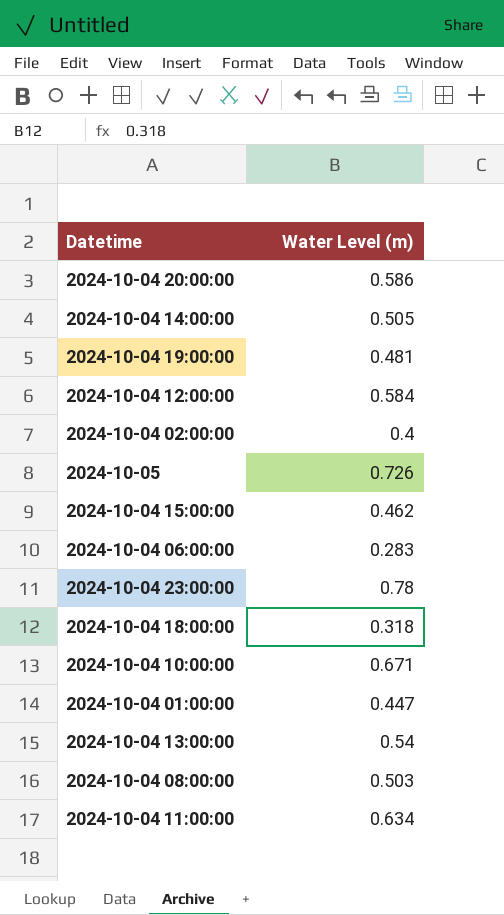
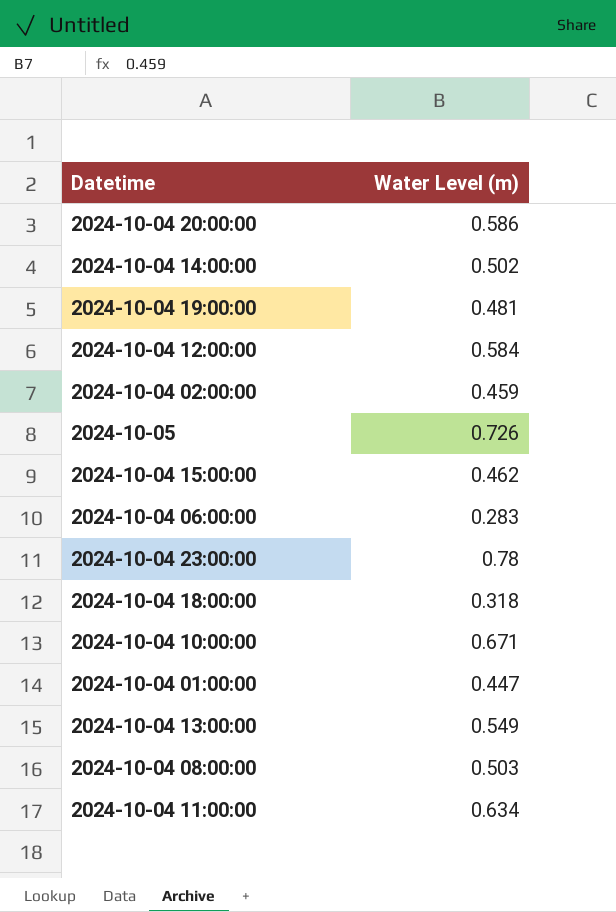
2024-10-04 14:00:00 | Water Level (m): 0.505 -> 0.502
2024-10-04 02:00:00 | Water Level (m): 0.4 -> 0.459
2024-10-04 13:00:00 | Water Level (m): 0.54 -> 0.549

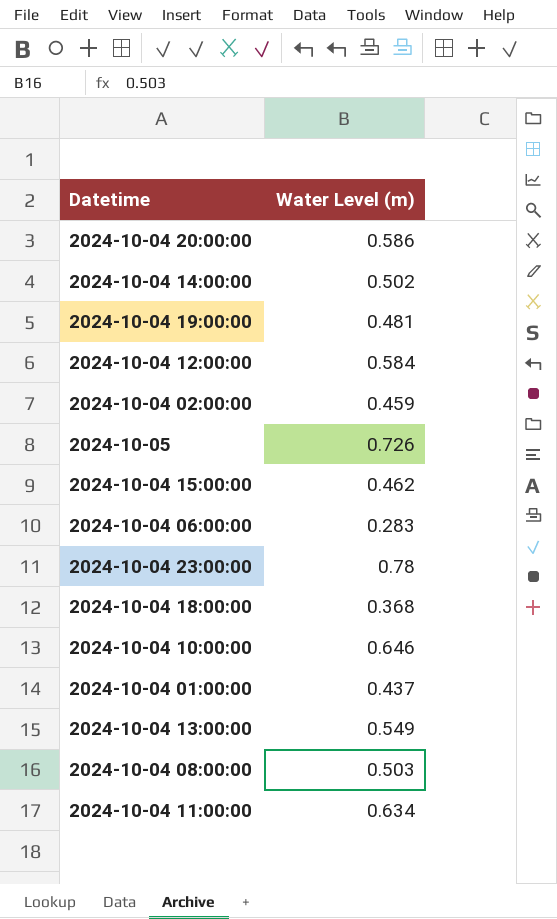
2024-10-04 18:00:00 | Water Level (m): 0.318 -> 0.368
2024-10-04 10:00:00 | Water Level (m): 0.671 -> 0.646
2024-10-04 01:00:00 | Water Level (m): 0.447 -> 0.437

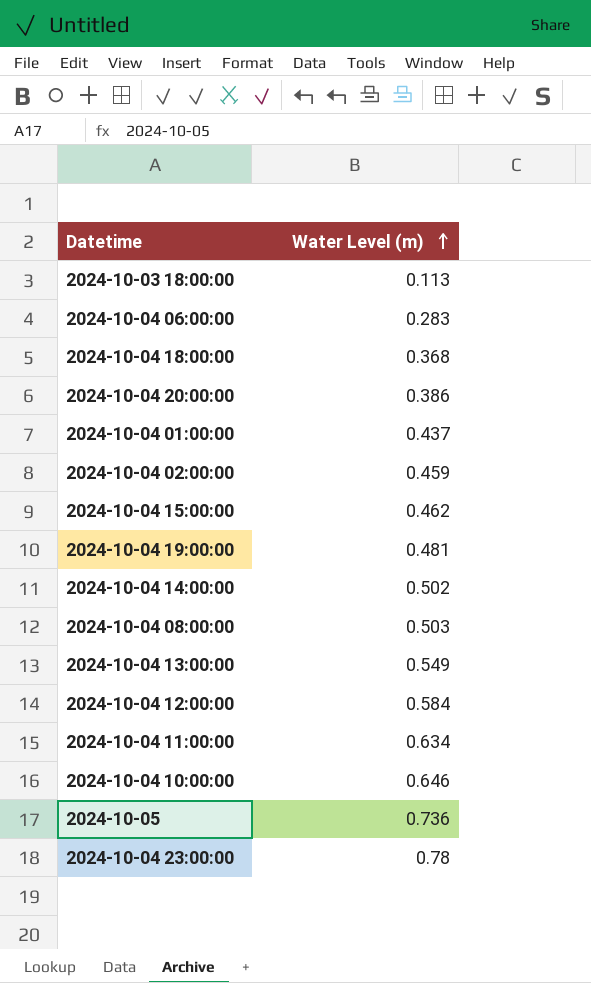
row order: none -> Water Level (m) ascending
row 2024-10-03 18:00:00: none -> 0.113
2024-10-04 20:00:00 | Water Level (m): 0.586 -> 0.386
2024-10-05 | Water Level (m): 0.726 -> 0.736

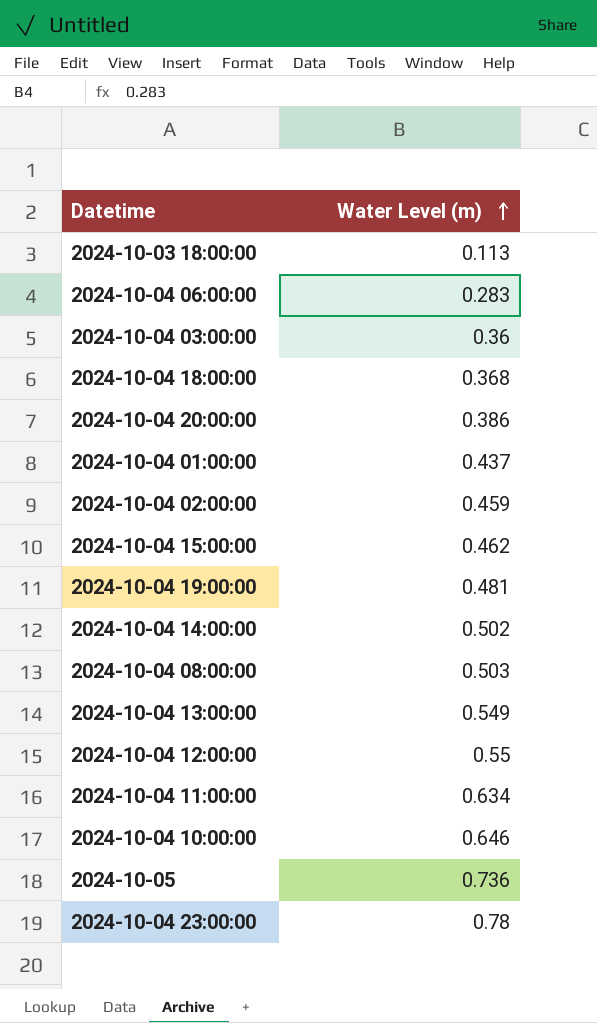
row 2024-10-04 03:00:00: none -> 0.36
2024-10-04 12:00:00 | Water Level (m): 0.584 -> 0.55

